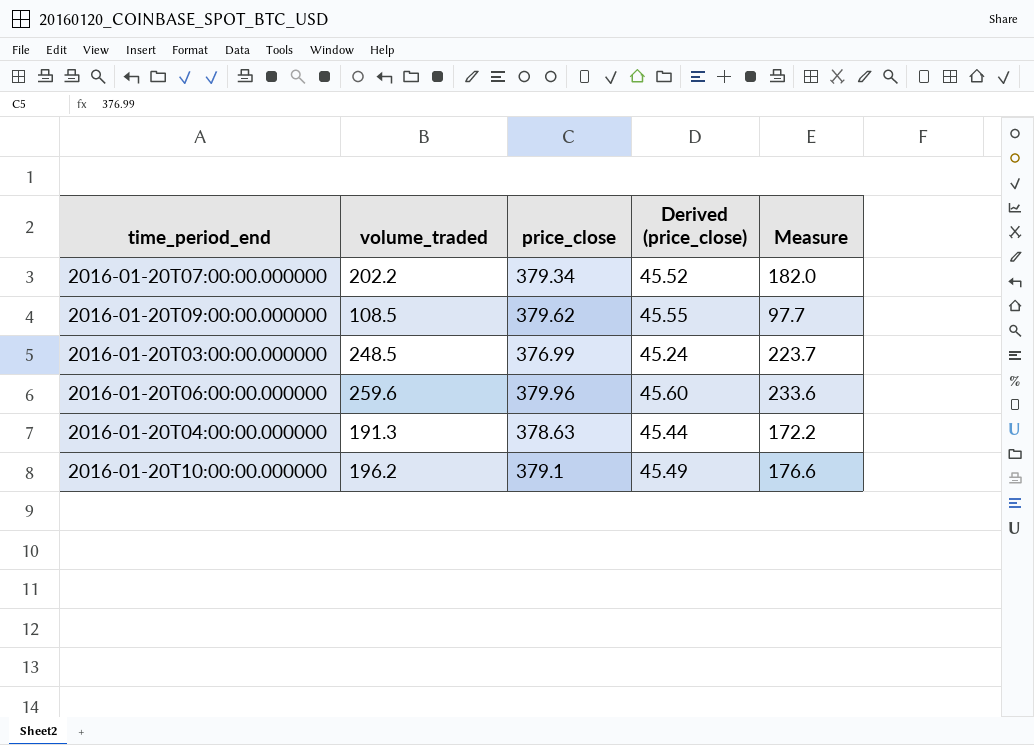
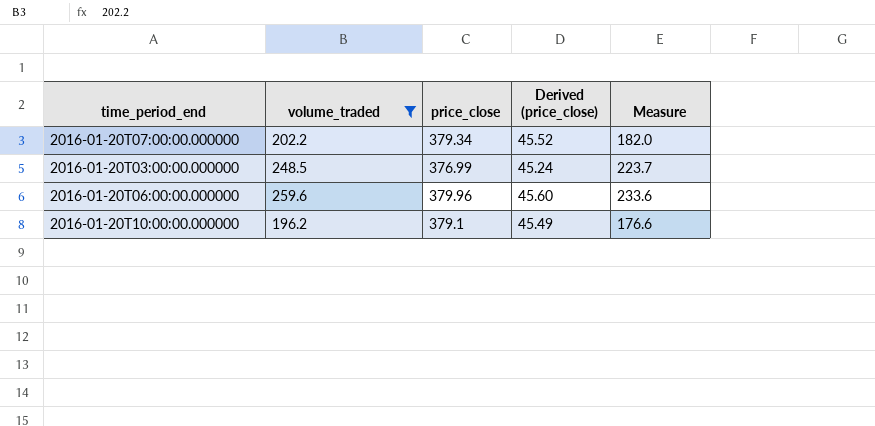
filter: none -> volume_traded >= 196.2

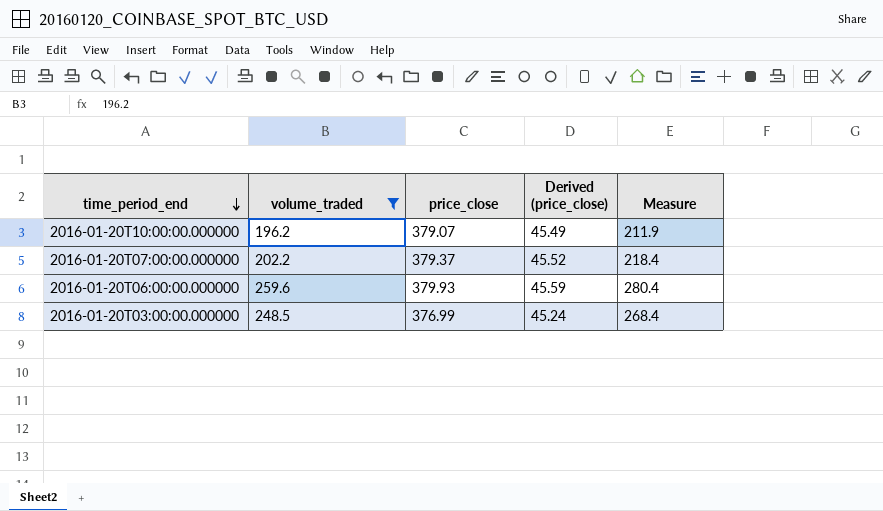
row order: none -> time_period_end descending
column Measure | formula: [volume_traded] * 0.9 -> [volume_traded] * 1.08
2016-01-20T10:00:00.000000 | price_close: 379.1 -> 379.07
2016-01-20T07:00:00.000000 | price_close: 379.34 -> 379.37
2016-01-20T06:00:00.000000 | price_close: 379.96 -> 379.93
2016-01-20T06:00:00.000000 | Derived (price_close): 45.60 -> 45.59

